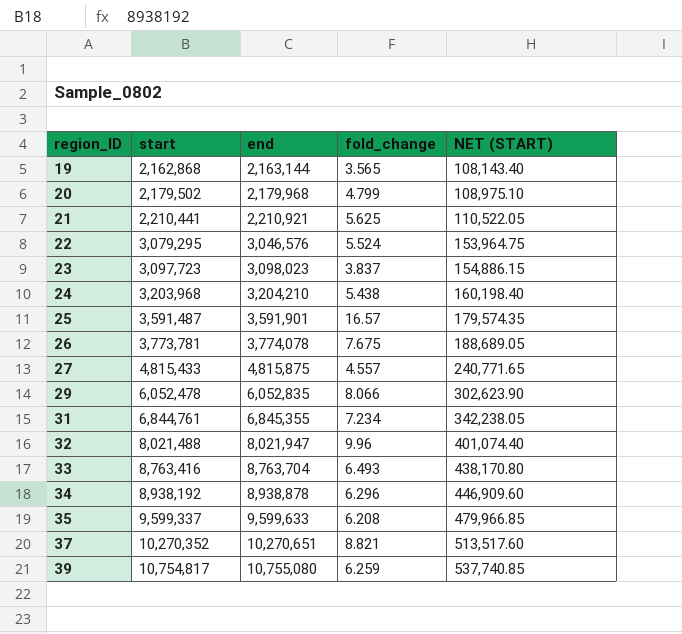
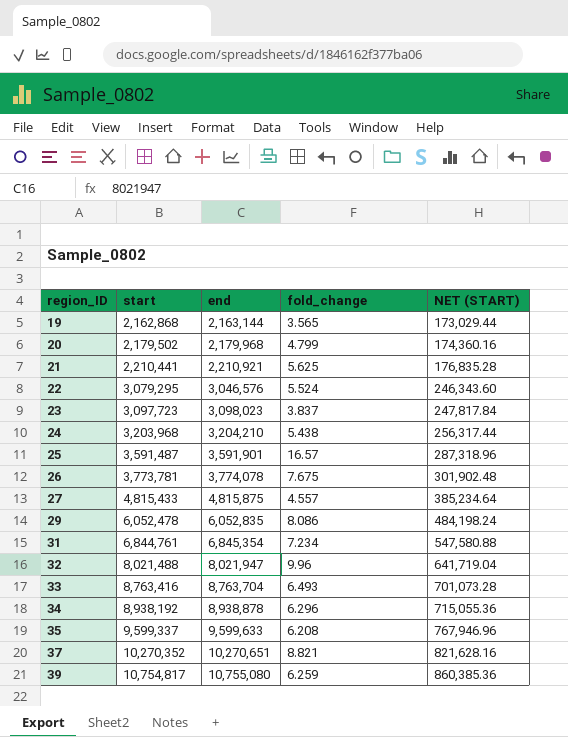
column NET (START) | formula: [start] * 0.05 -> [start] * 0.08
29 | fold_change: 8.066 -> 8.086
31 | end: 6,845,355 -> 6,845,354

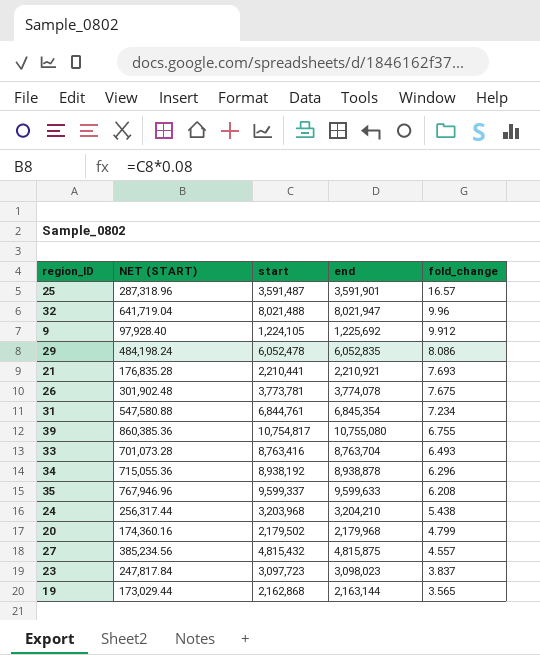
row order: region_ID ascending -> fold_change descending
column NET (START) | position: 5 -> 2
row 22: 3,079,295 | 3,046,576 | 5.524 | 246,343.60 -> none
row 37: 10,270,352 | 10,270,651 | 8.821 | 821,628.16 -> none
row 9: none -> 97,928.40 | 1,224,105 | 1,225,692 | 9.912
21 | fold_change: 5.625 -> 7.693
39 | fold_change: 6.259 -> 6.755
27 | NET (START): 385,234.64 -> 385,234.56
27 | start: 4,815,433 -> 4,815,432

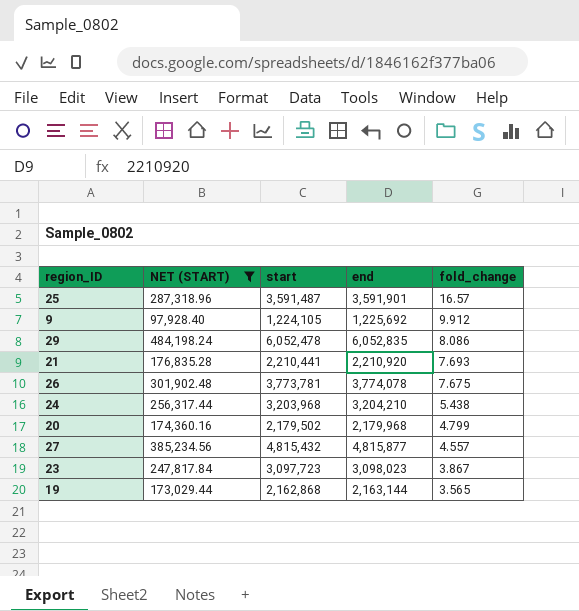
filter: none -> NET (START) <= 484,198.24
21 | end: 2,210,921 -> 2,210,920
27 | end: 4,815,875 -> 4,815,877
23 | fold_change: 3.837 -> 3.867

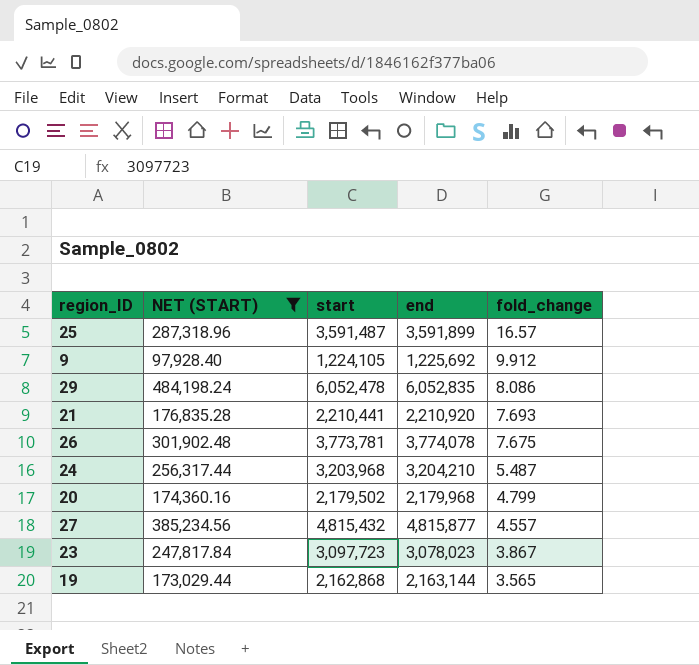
25 | end: 3,591,901 -> 3,591,899
24 | fold_change: 5.438 -> 5.487
23 | end: 3,098,023 -> 3,078,023

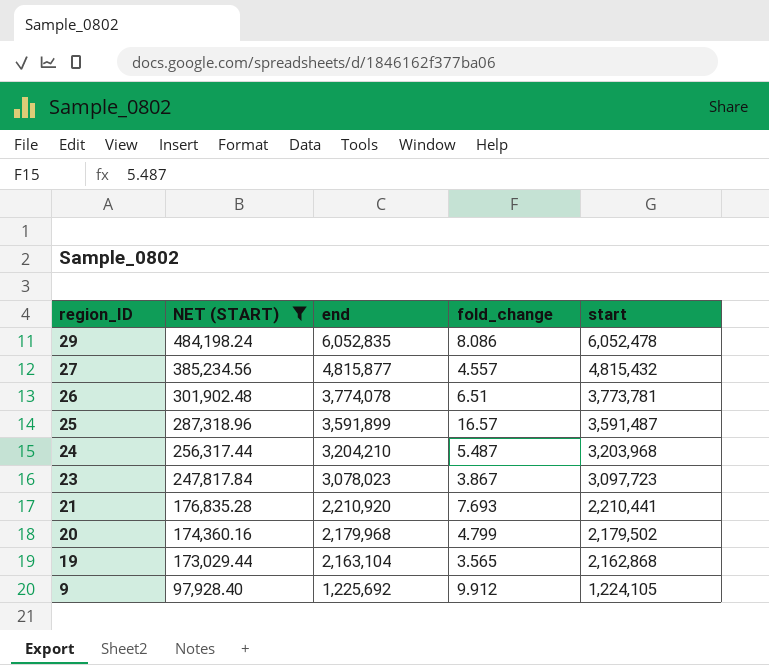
row order: fold_change descending -> region_ID descending
column start | position: 3 -> 5
26 | fold_change: 7.675 -> 6.51
19 | end: 2,163,144 -> 2,163,104

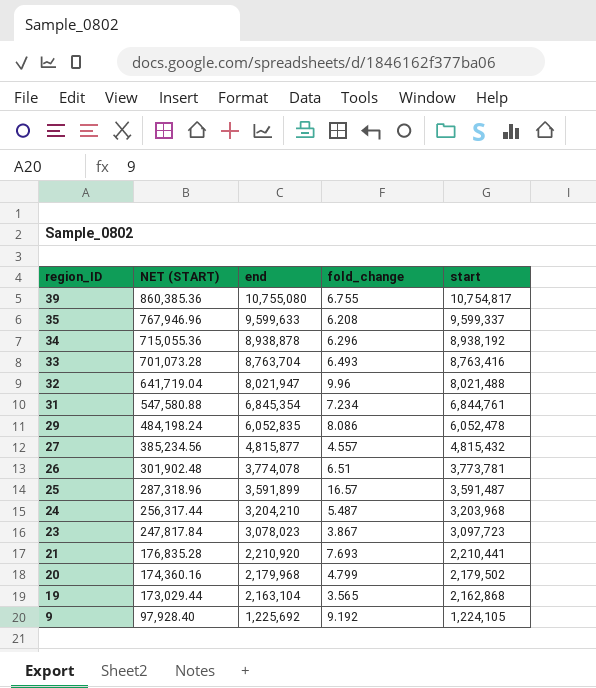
filter: NET (START) <= 484,198.24 -> none
9 | fold_change: 9.912 -> 9.192

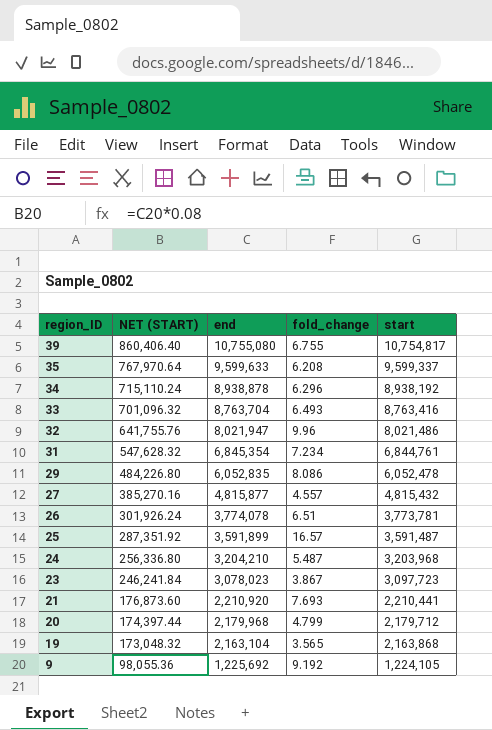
column NET (START) | formula: [start] * 0.08 -> [end] * 0.08
32 | start: 8,021,488 -> 8,021,486
20 | start: 2,179,502 -> 2,179,712
19 | start: 2,162,868 -> 2,163,868

